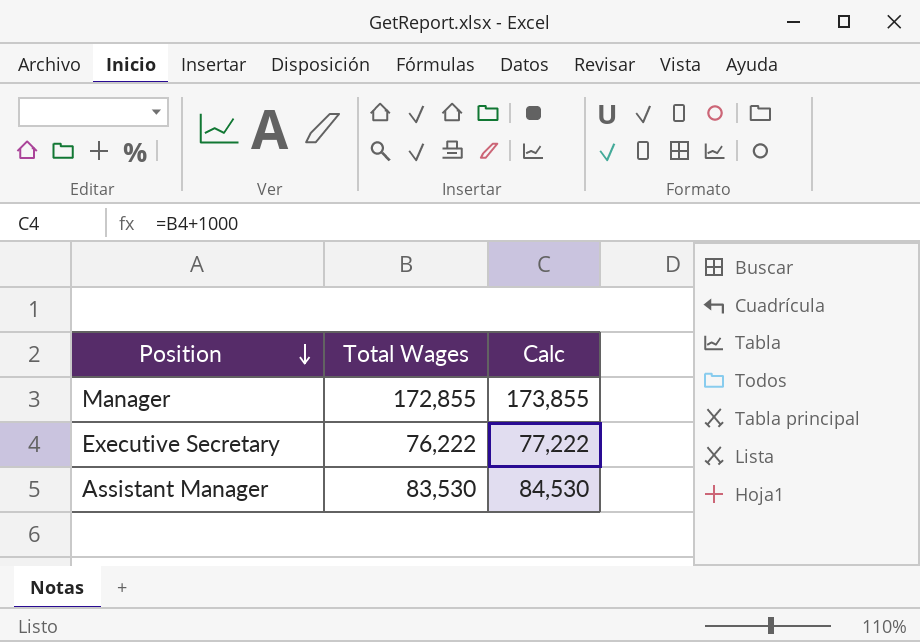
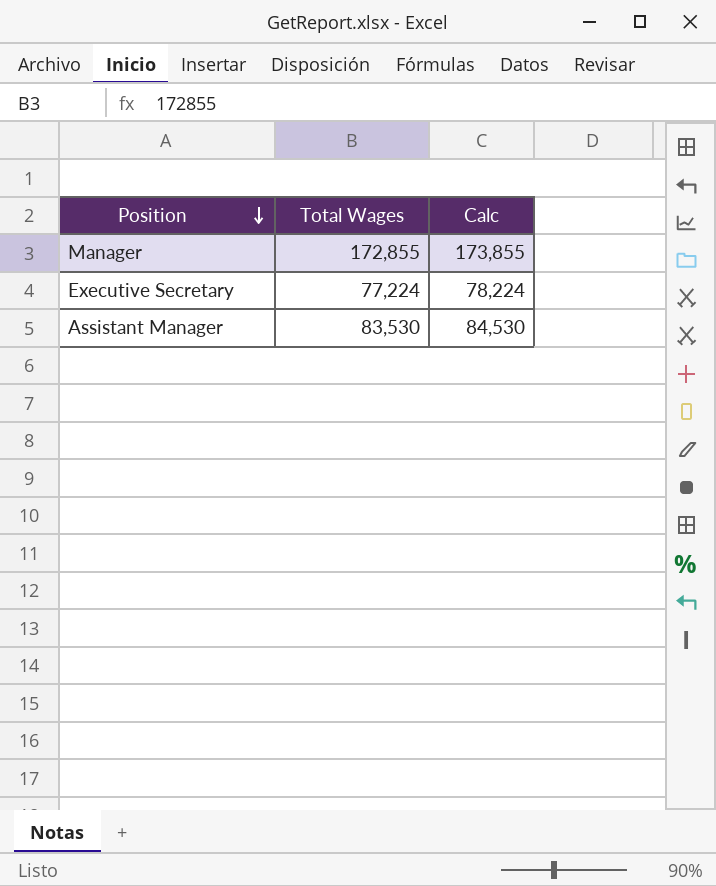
Executive Secretary | Total Wages: 76,222 -> 77,224
Executive Secretary | Calc: 77,222 -> 78,224

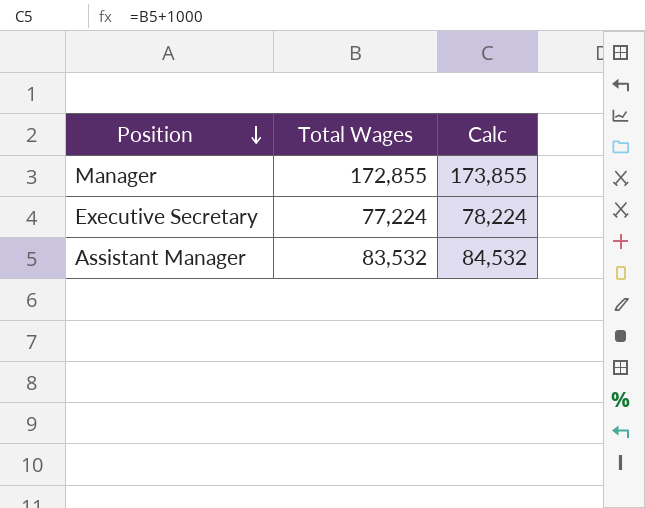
Assistant Manager | Total Wages: 83,530 -> 83,532
Assistant Manager | Calc: 84,530 -> 84,532

